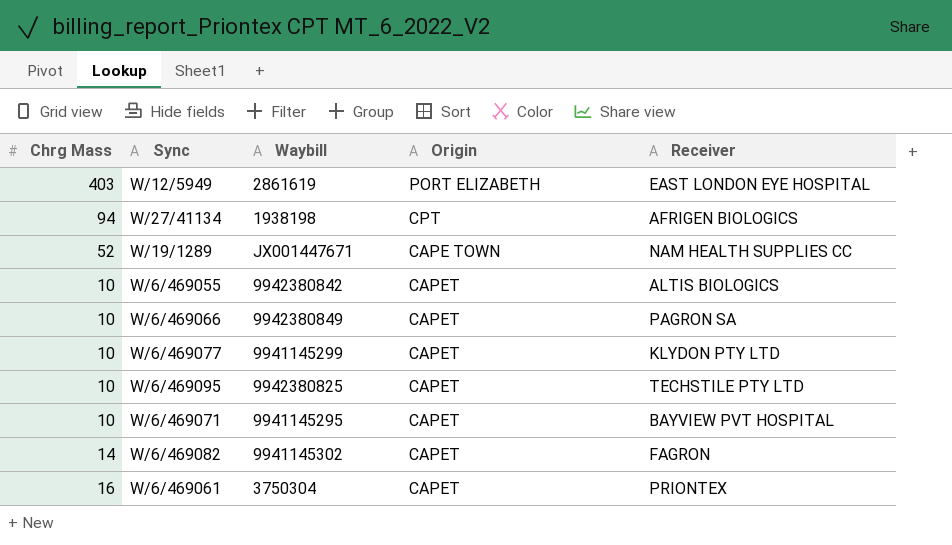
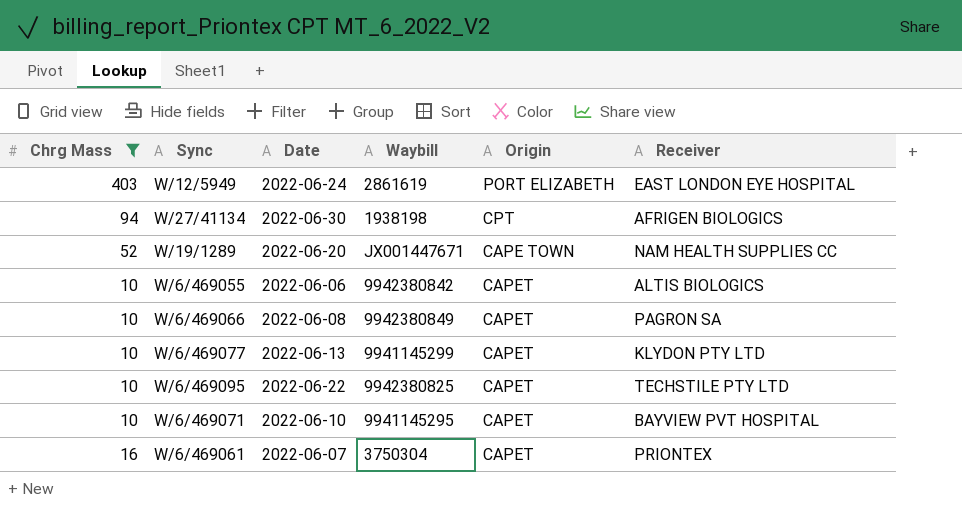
filter: none -> Chrg Mass != 14
column Date | position: none -> 3

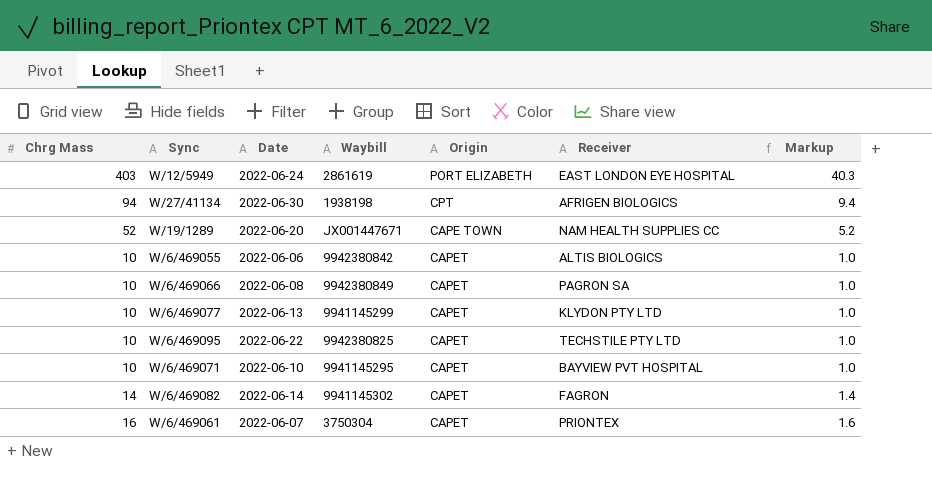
filter: Chrg Mass != 14 -> none
column Markup | formula: none -> [Chrg Mass] * 0.1

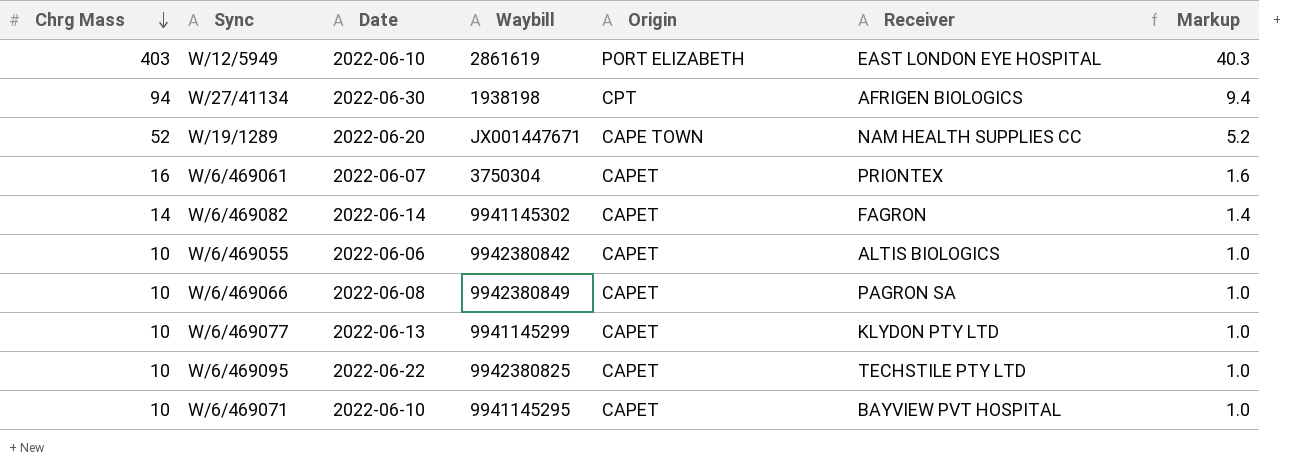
row order: none -> Chrg Mass descending
W/12/5949 | Date: 2022-06-24 -> 2022-06-10

